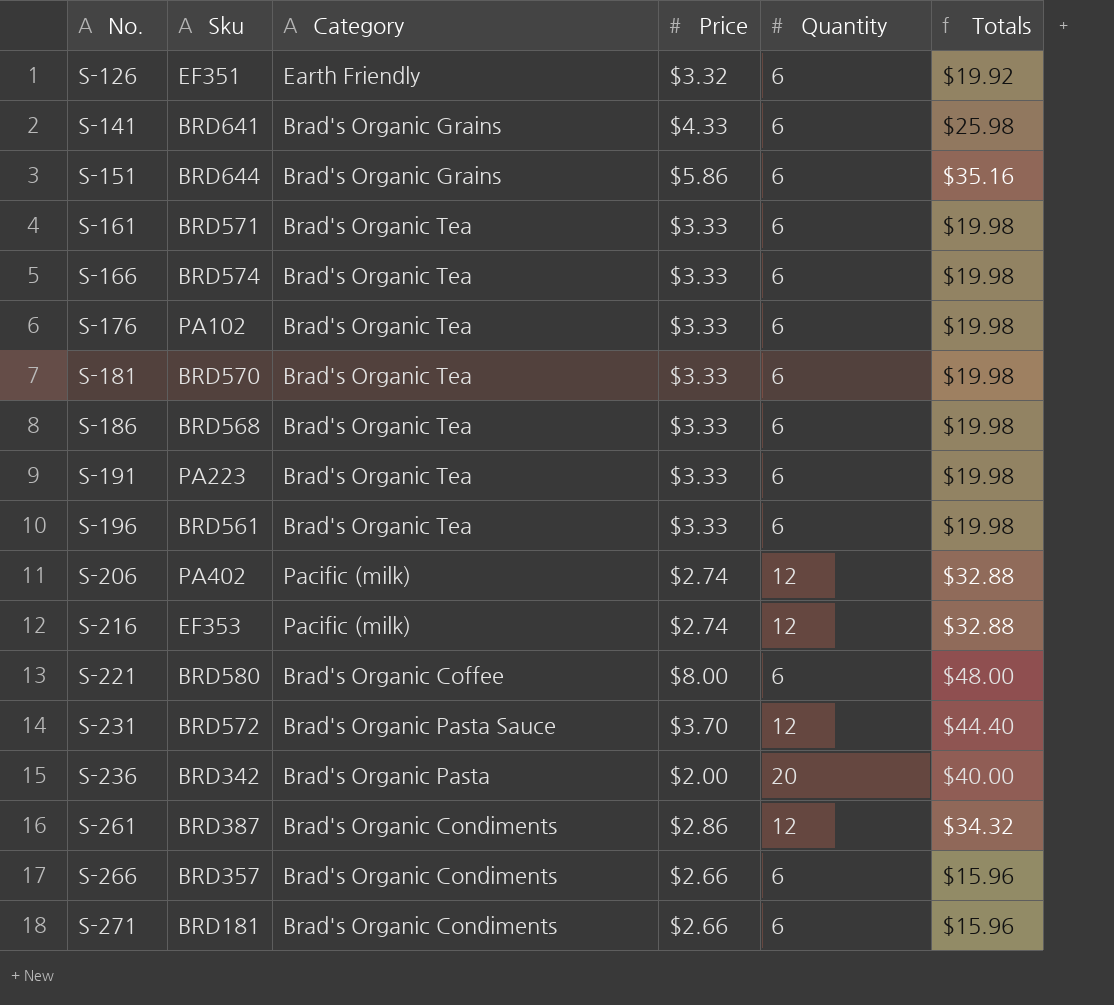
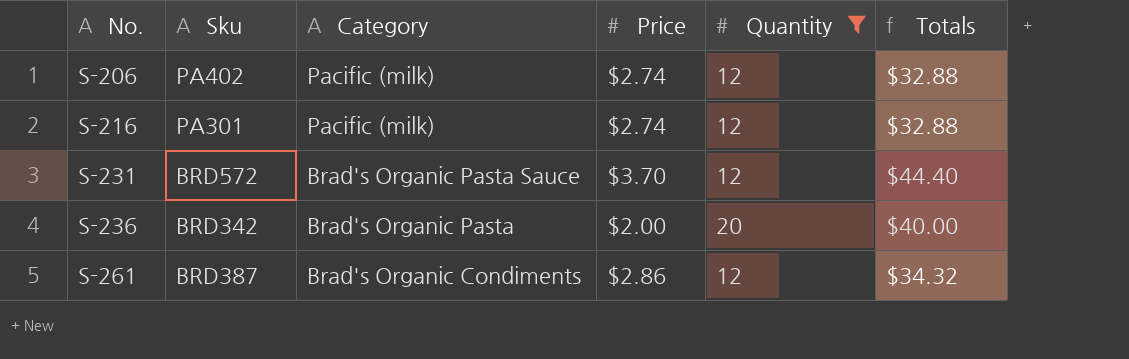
filter: none -> Quantity != 6
S-216 | Sku: EF353 -> PA301

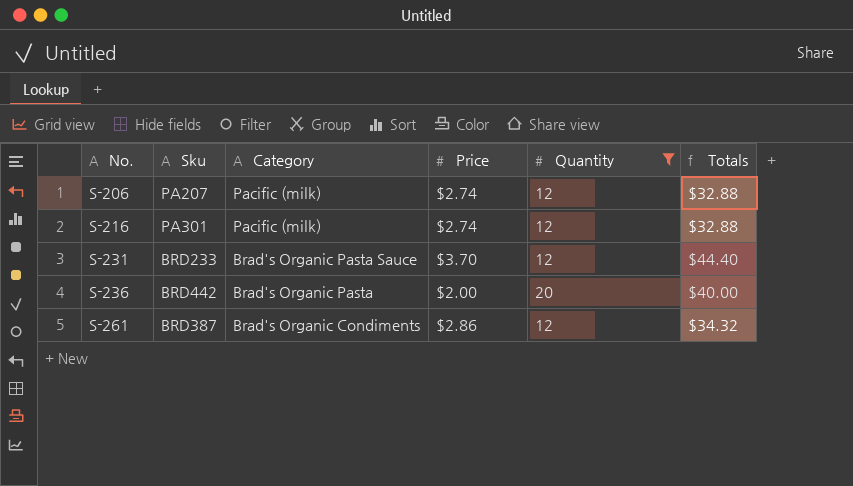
S-206 | Sku: PA402 -> PA207
S-231 | Sku: BRD572 -> BRD233
S-236 | Sku: BRD342 -> BRD442

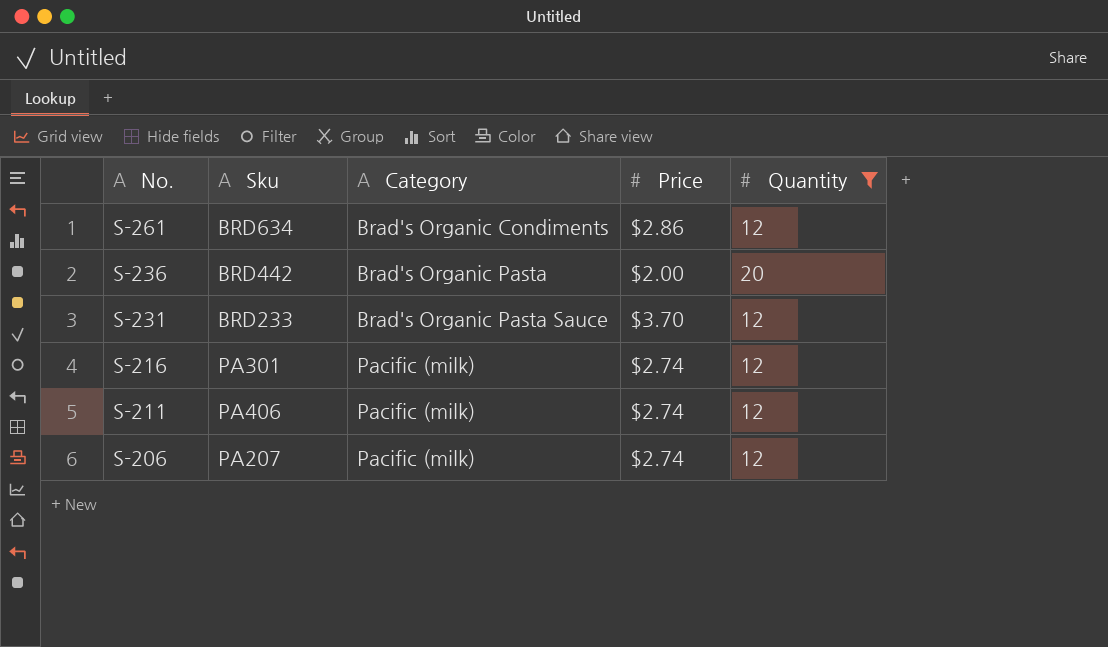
row order: No. ascending -> No. descending
column Totals | formula: [Price] * [Quantity] -> none
S-261 | Sku: BRD387 -> BRD634
row S-211: none -> PA406 | Pacific (milk) | $2.74 | 12

